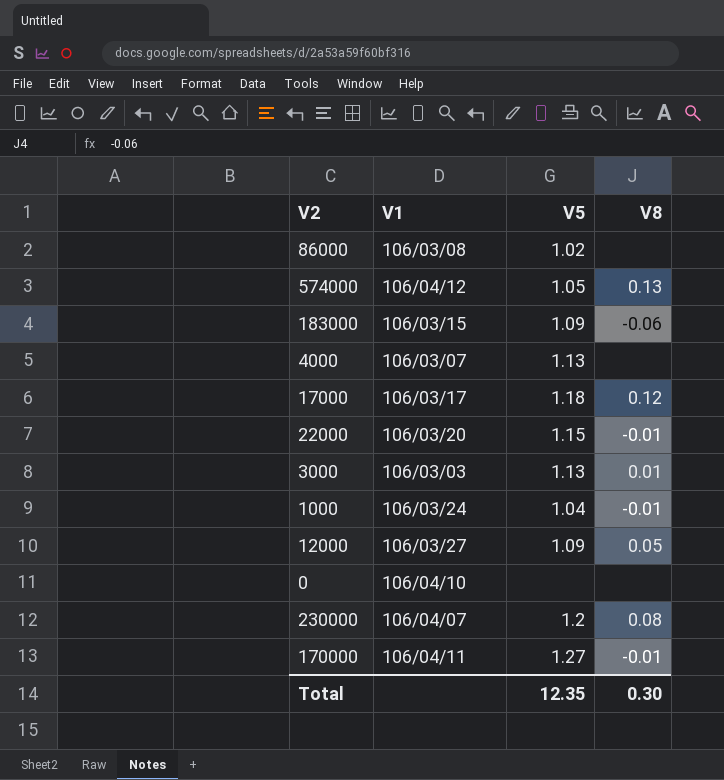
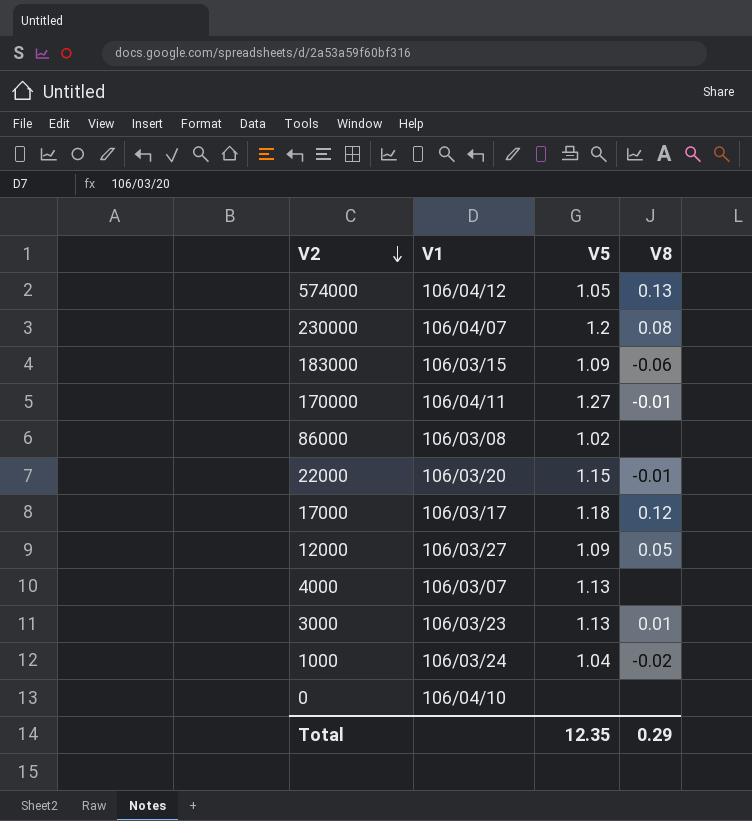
row order: none -> V2 descending
3000 | V1: 106/03/03 -> 106/03/23
1000 | V8: -0.01 -> -0.02
Total | V8: 0.30 -> 0.29

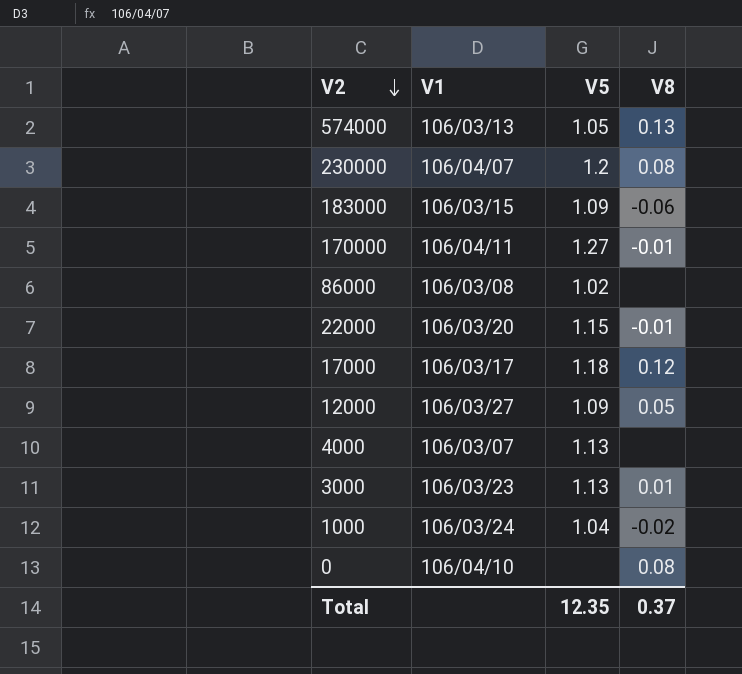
574000 | V1: 106/04/12 -> 106/03/13
0 | V8: none -> 0.08
Total | V8: 0.29 -> 0.37

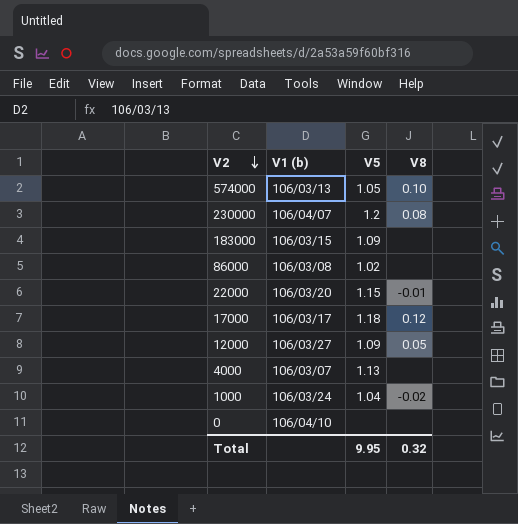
column name: V1 -> V1 (b)
row 170000: 106/04/11 | 1.27 | -0.01 -> none
row 3000: 106/03/23 | 1.13 | 0.01 -> none
574000 | V8: 0.13 -> 0.10
183000 | V8: -0.06 -> none
0 | V8: 0.08 -> none
Total | V5: 12.35 -> 9.95
Total | V8: 0.37 -> 0.32

